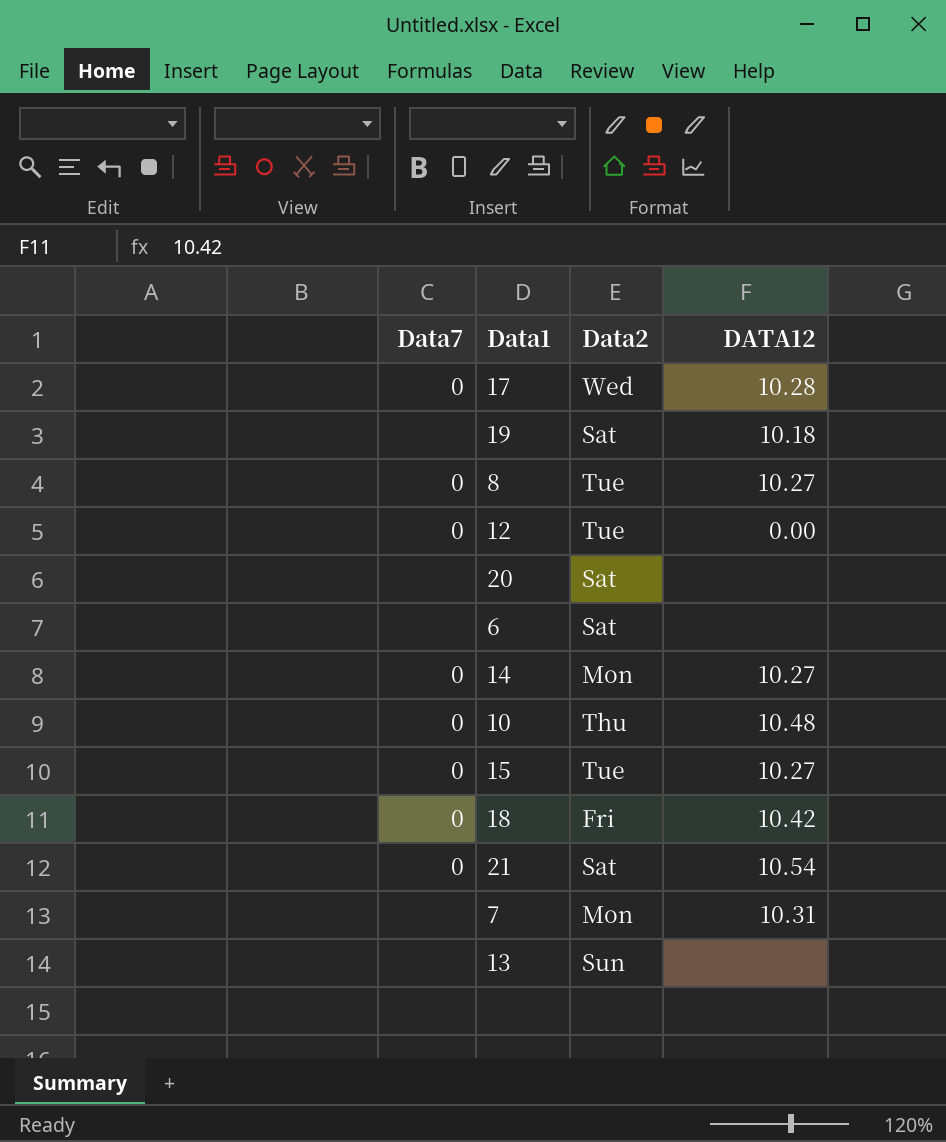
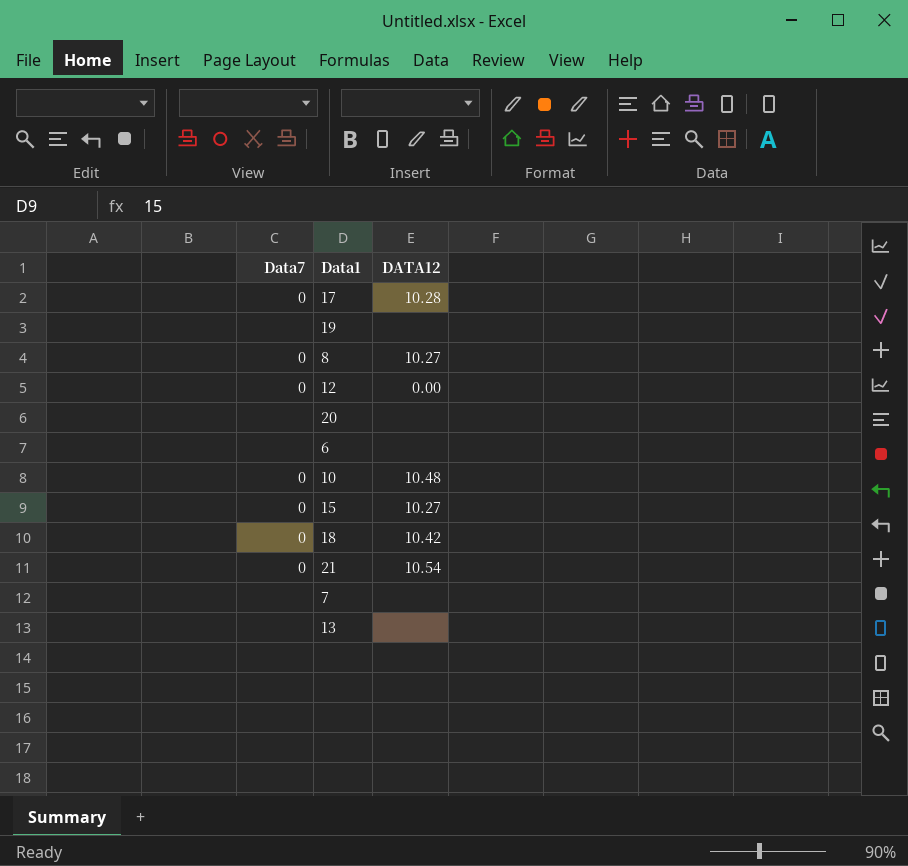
column Data2 | position: 3 -> none
row 14: 0 | Mon | 10.27 -> none
19 | DATA12: 10.18 -> none
7 | DATA12: 10.31 -> none

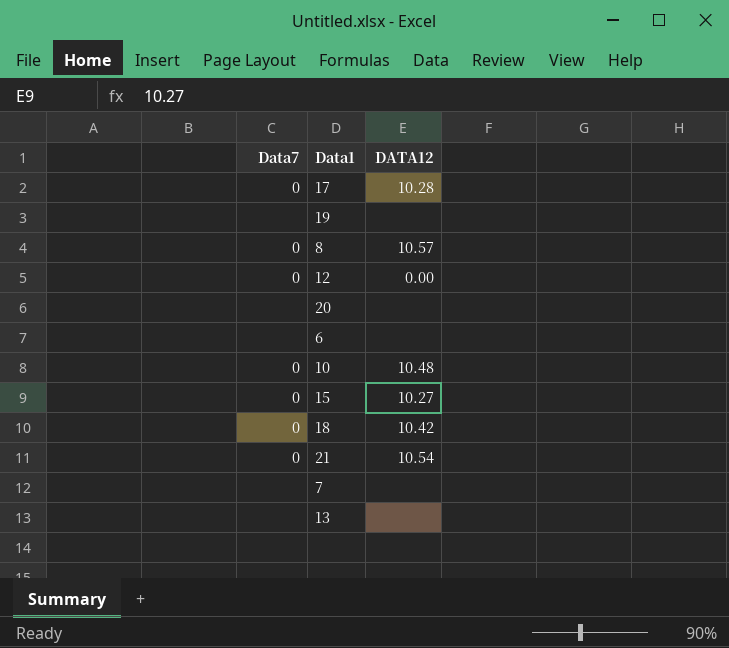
8 | DATA12: 10.27 -> 10.57

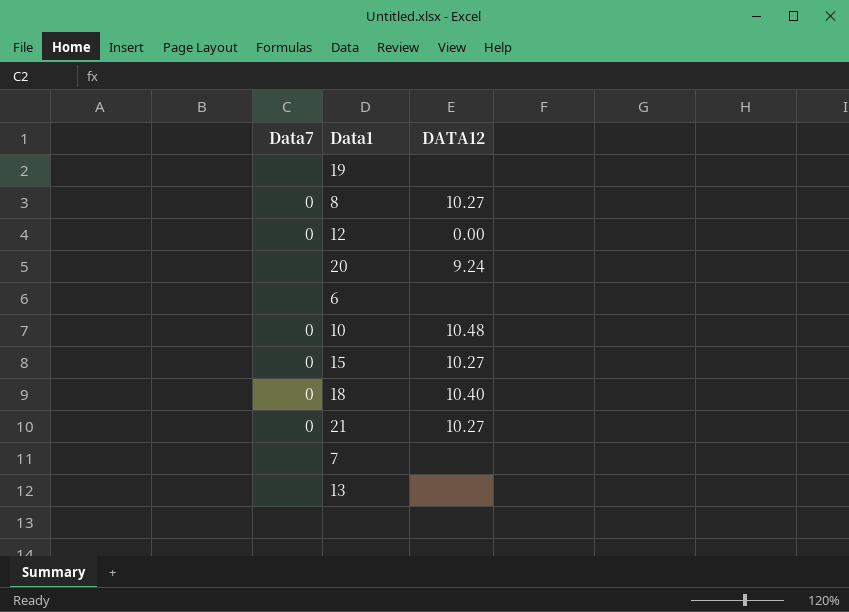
row 17: 0 | 10.28 -> none
8 | DATA12: 10.57 -> 10.27
20 | DATA12: none -> 9.24
18 | DATA12: 10.42 -> 10.40
21 | DATA12: 10.54 -> 10.27

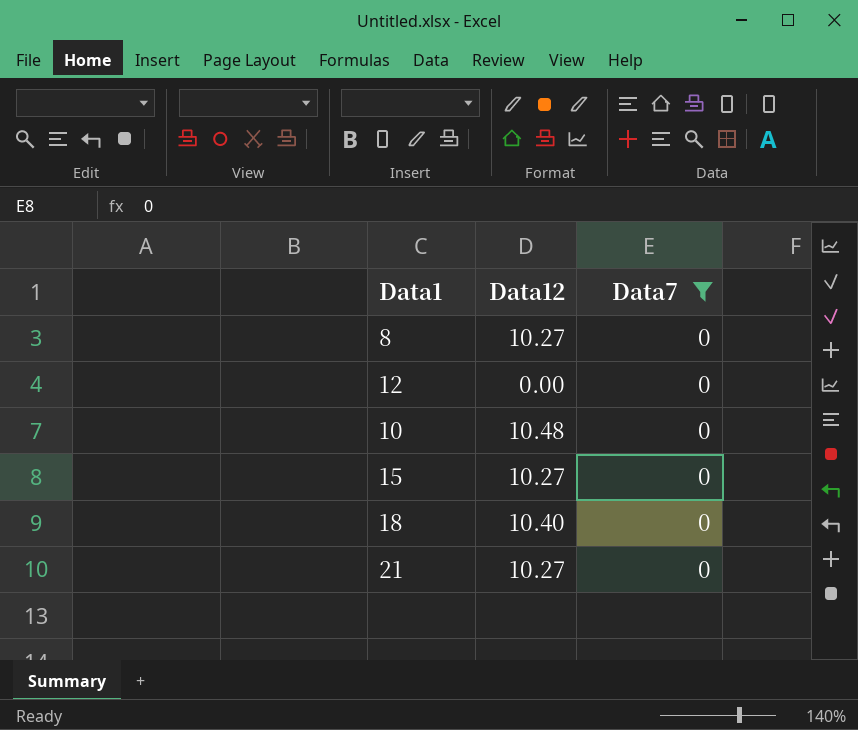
filter: none -> Data7 = 0
column name: DATA12 -> Data12
column Data7 | position: 1 -> 3

